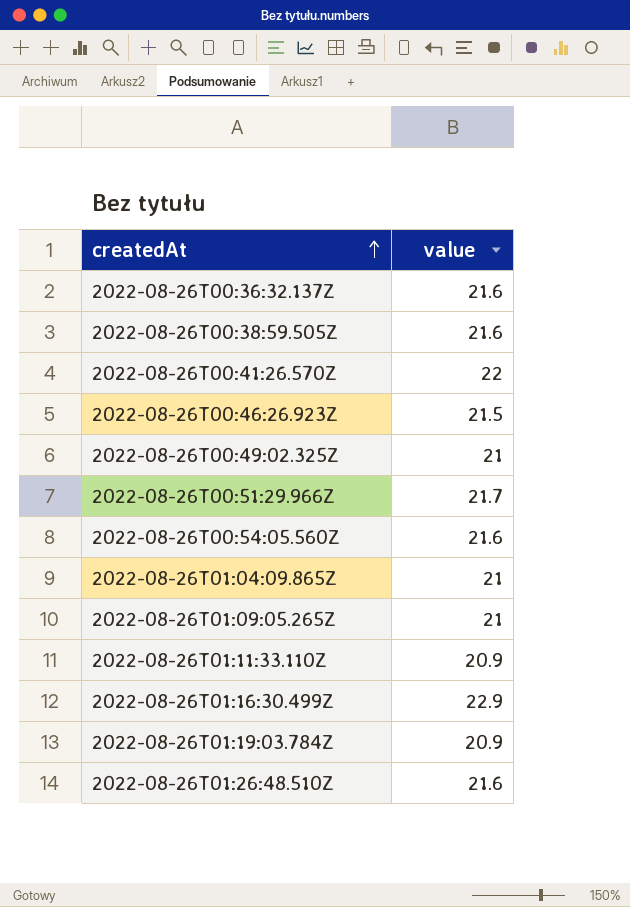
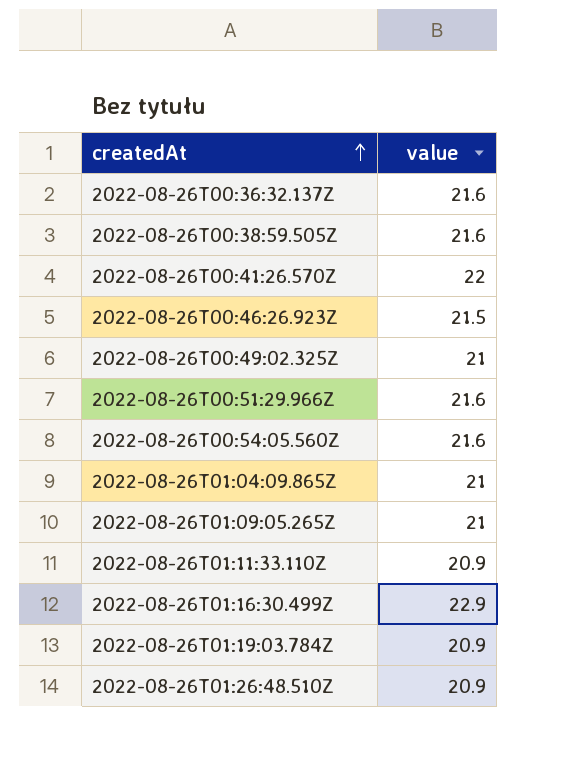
2022-08-26T00:51:29.966Z | value: 21.7 -> 21.6
2022-08-26T01:26:48.510Z | value: 21.6 -> 20.9

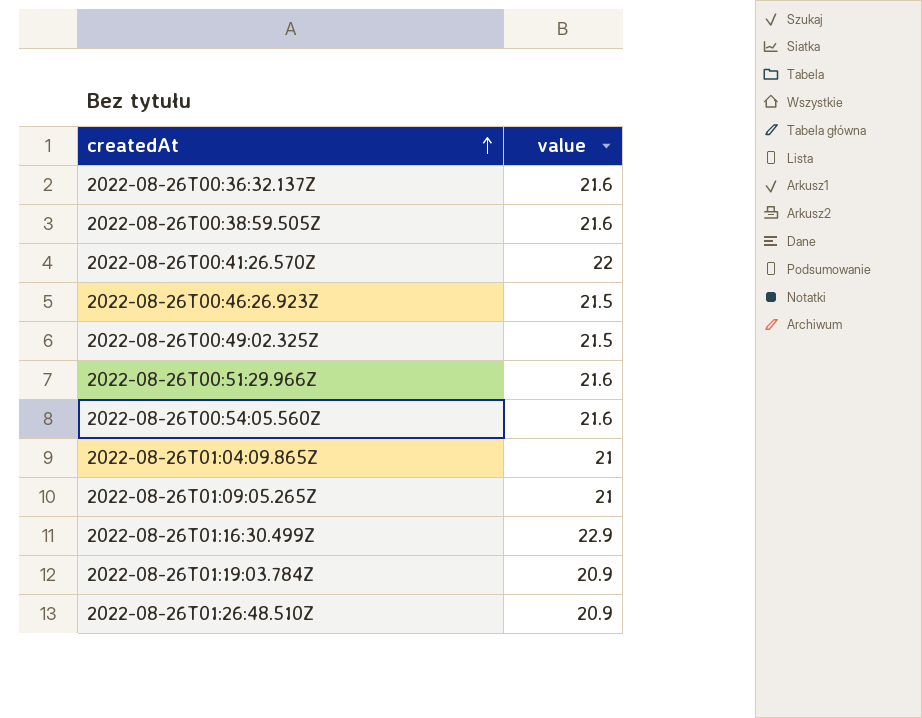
row 2022-08-26T01:11:33.110Z: 20.9 -> none
2022-08-26T00:49:02.325Z | value: 21 -> 21.5

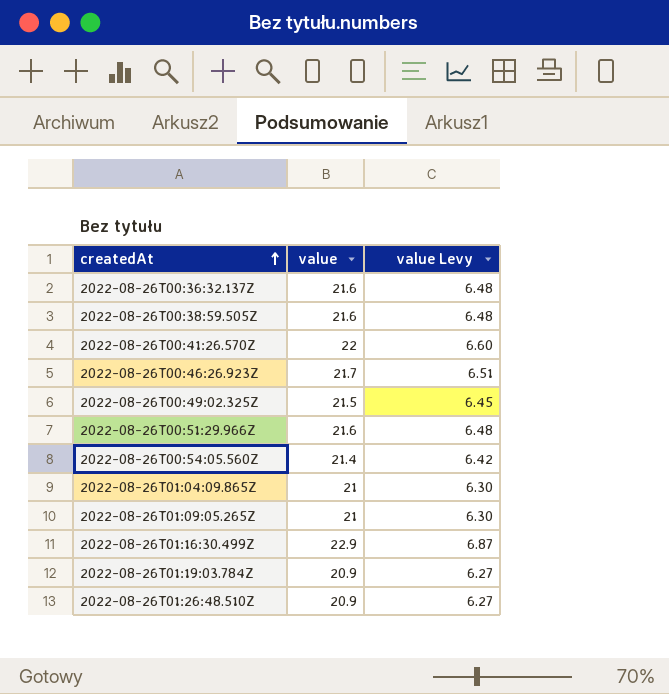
column value Levy | formula: none -> [value] * 0.3
2022-08-26T00:46:26.923Z | value: 21.5 -> 21.7
2022-08-26T00:54:05.560Z | value: 21.6 -> 21.4

